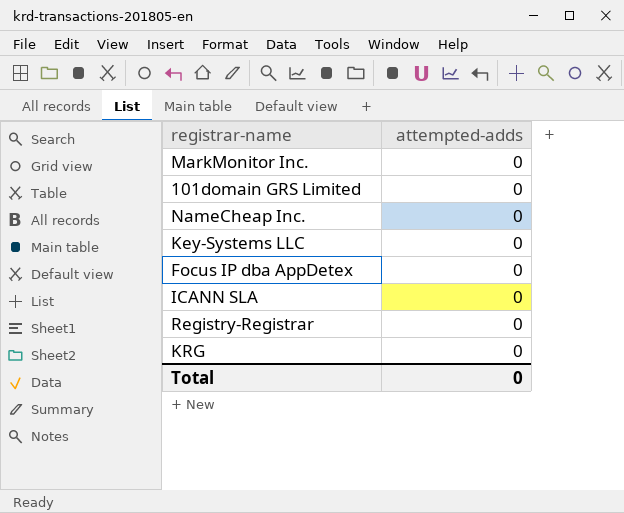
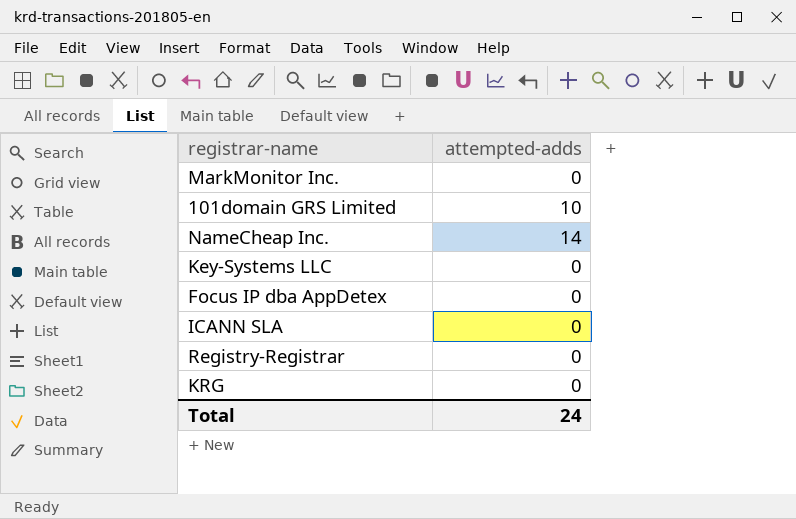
101domain GRS Limited | attempted-adds: 0 -> 10
NameCheap Inc. | attempted-adds: 0 -> 14
Total | attempted-adds: 0 -> 24

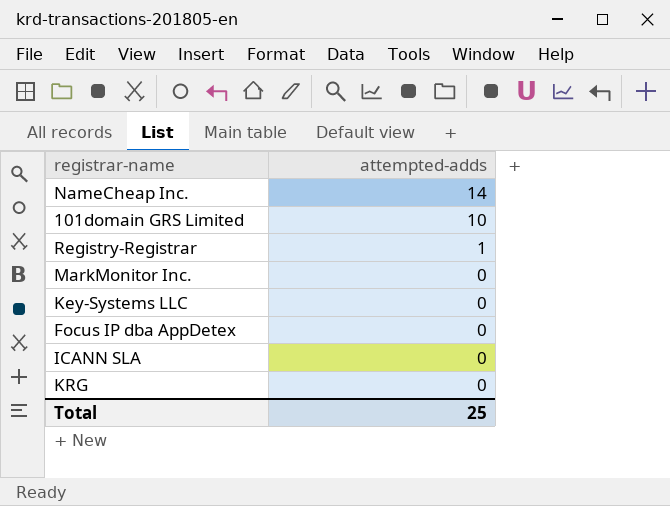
row order: none -> attempted-adds descending
Registry-Registrar | attempted-adds: 0 -> 1
Total | attempted-adds: 24 -> 25

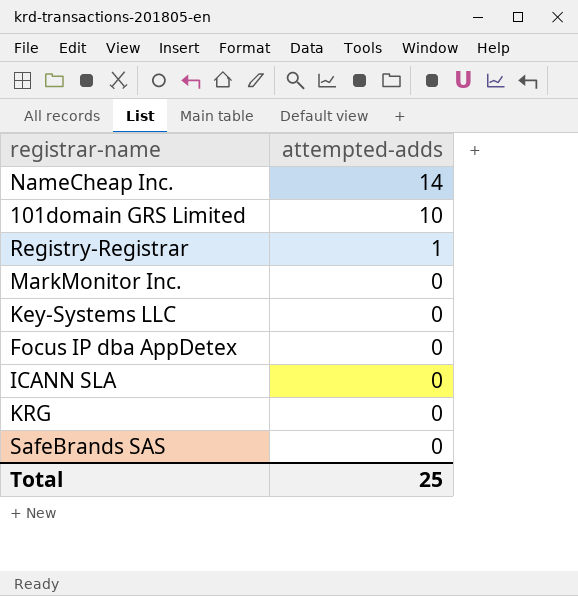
row SafeBrands SAS: none -> 0

